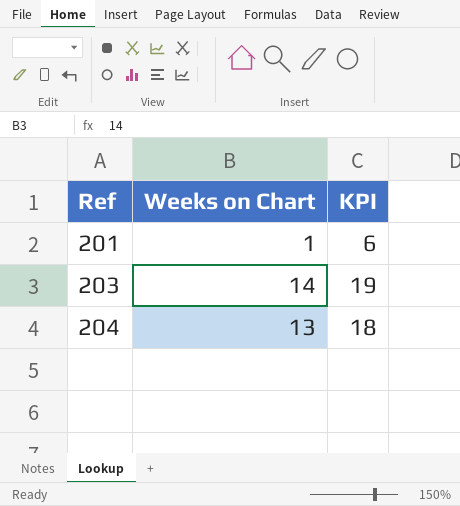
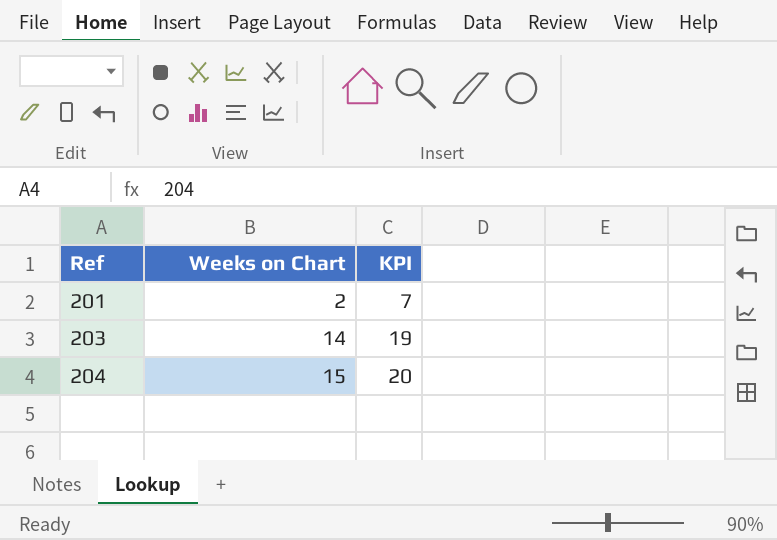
201 | Weeks on Chart: 1 -> 2
201 | KPI: 6 -> 7
204 | Weeks on Chart: 13 -> 15
204 | KPI: 18 -> 20

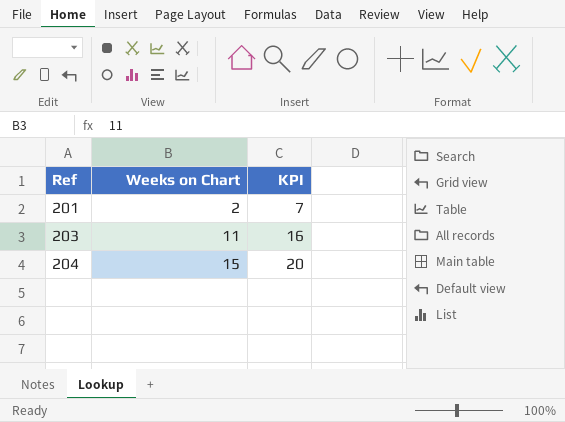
203 | Weeks on Chart: 14 -> 11
203 | KPI: 19 -> 16

